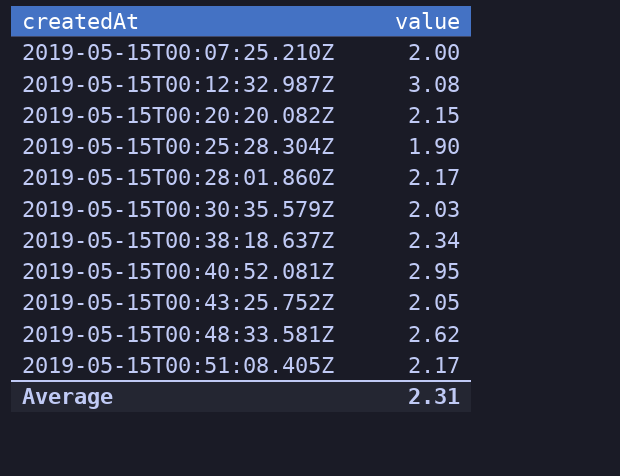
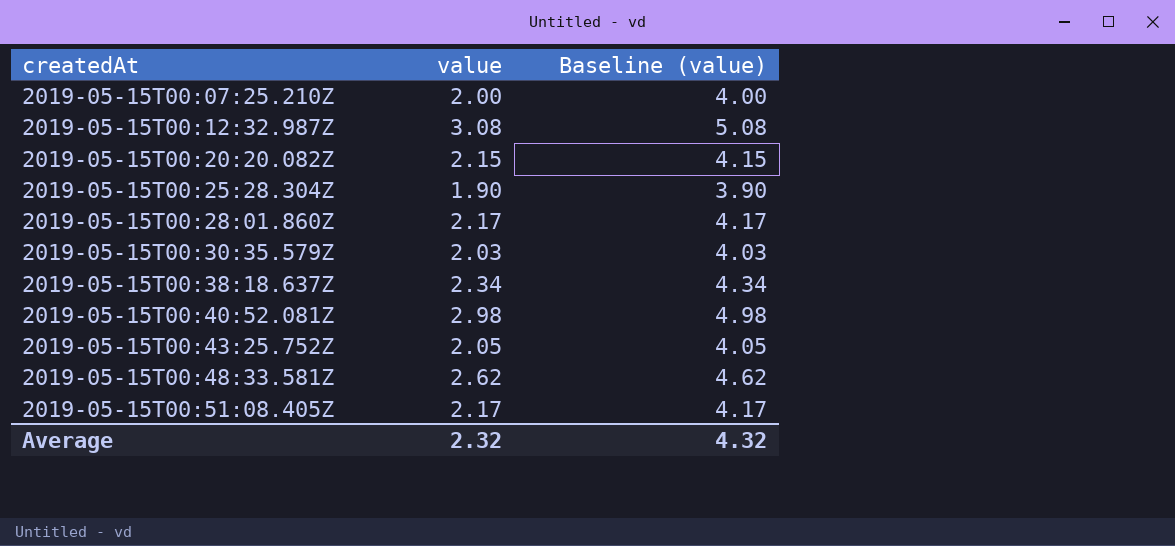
column Baseline (value) | formula: none -> [value] + 2
2019-05-15T00:40:52.081Z | value: 2.95 -> 2.98
Average | value: 2.31 -> 2.32

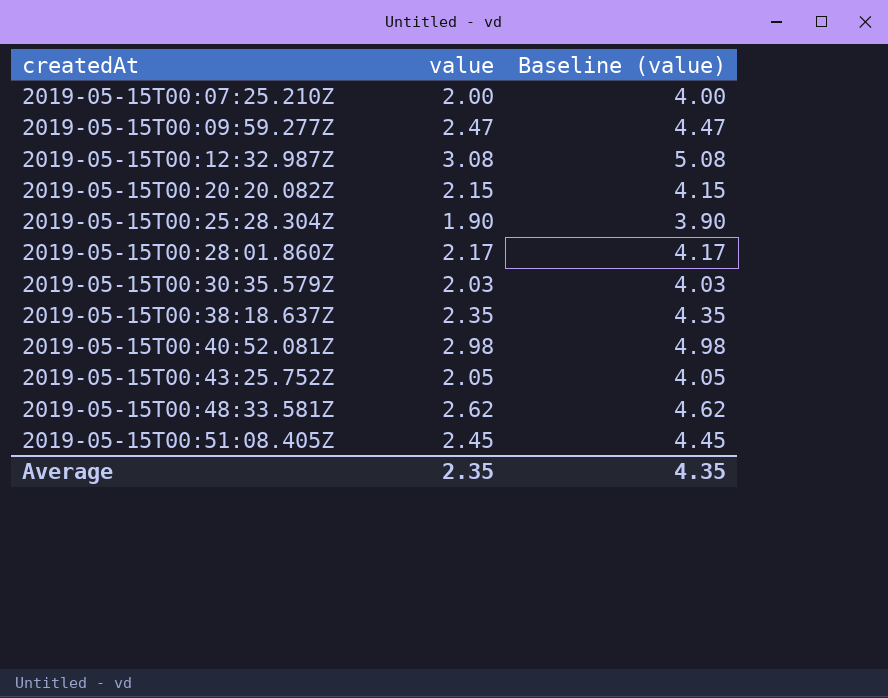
row 2019-05-15T00:09:59.277Z: none -> 2.47 | 4.47
2019-05-15T00:38:18.637Z | value: 2.34 -> 2.35
2019-05-15T00:38:18.637Z | Baseline (value): 4.34 -> 4.35
2019-05-15T00:51:08.405Z | value: 2.17 -> 2.45
2019-05-15T00:51:08.405Z | Baseline (value): 4.17 -> 4.45
Average | value: 2.32 -> 2.35
Average | Baseline (value): 4.32 -> 4.35

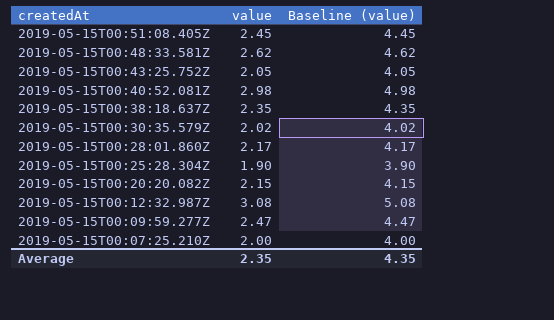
row order: createdAt ascending -> createdAt descending
2019-05-15T00:30:35.579Z | value: 2.03 -> 2.02
2019-05-15T00:30:35.579Z | Baseline (value): 4.03 -> 4.02

